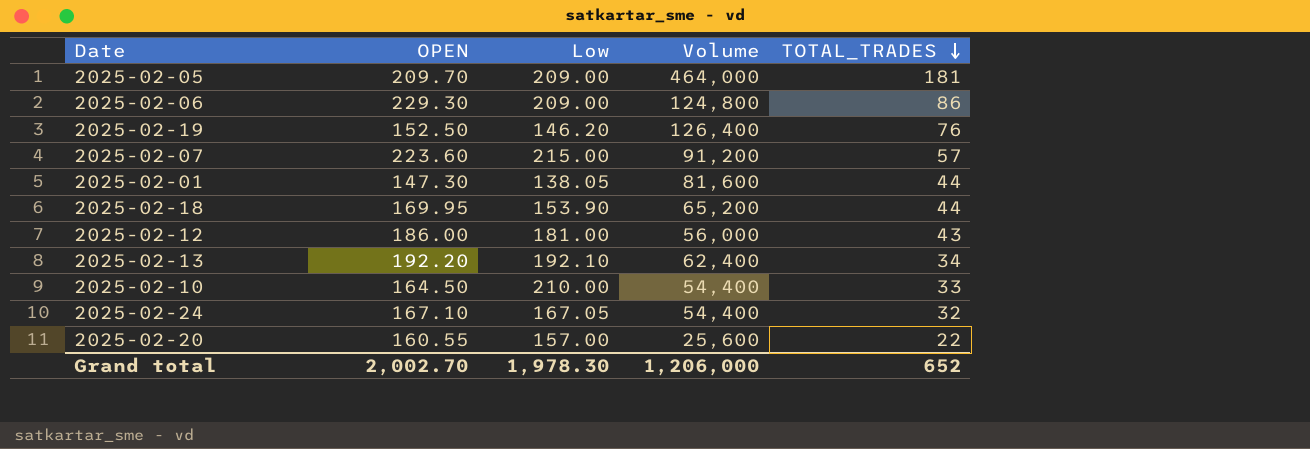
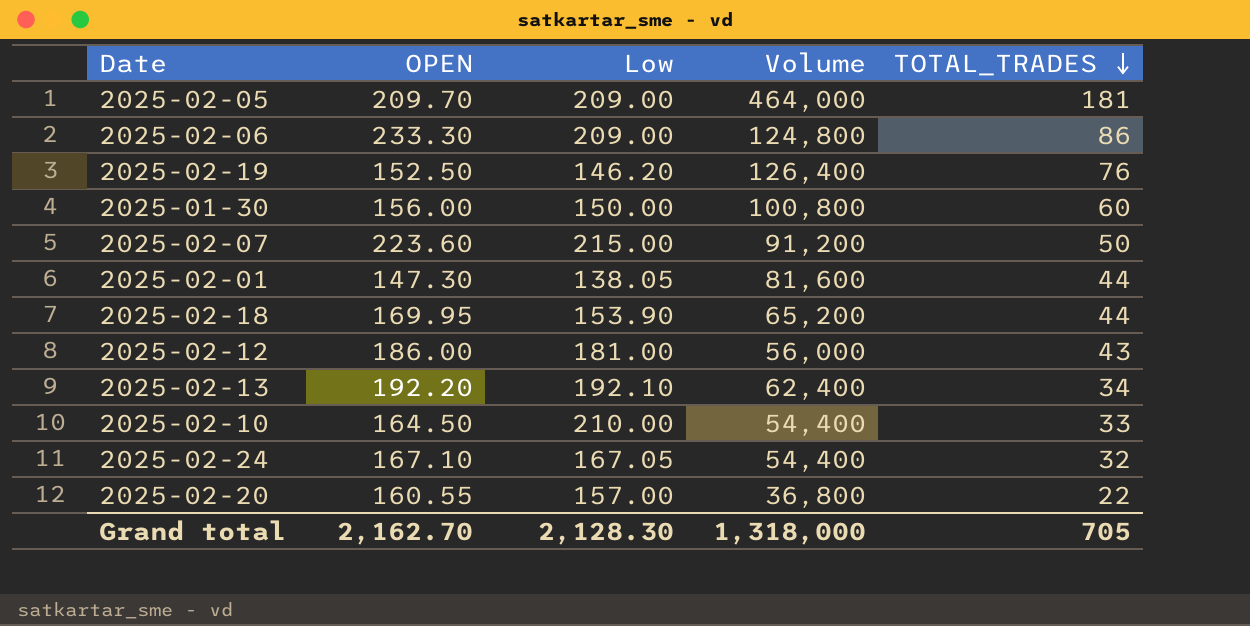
2025-02-06 | OPEN: 229.30 -> 233.30
row 2025-01-30: none -> 156.00 | 150.00 | 100,800 | 60
2025-02-07 | TOTAL_TRADES: 57 -> 50
2025-02-20 | Volume: 25,600 -> 36,800
Grand total | OPEN: 2,002.70 -> 2,162.70
Grand total | Low: 1,978.30 -> 2,128.30
Grand total | Volume: 1,206,000 -> 1,318,000
Grand total | TOTAL_TRADES: 652 -> 705

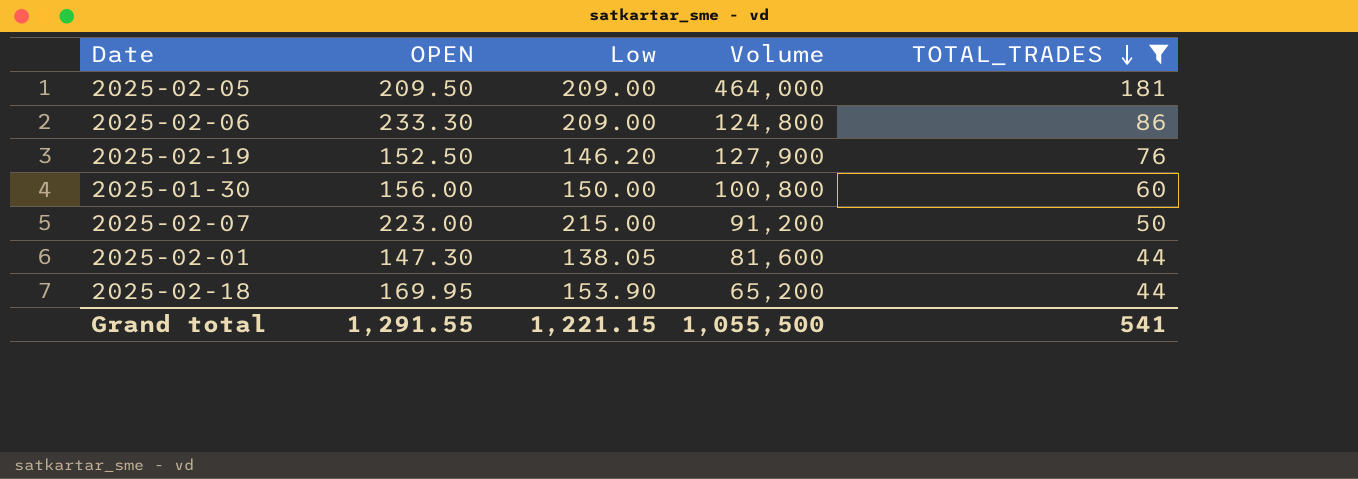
filter: none -> TOTAL_TRADES >= 44
2025-02-05 | OPEN: 209.70 -> 209.50
2025-02-19 | Volume: 126,400 -> 127,900
2025-02-07 | OPEN: 223.60 -> 223.00
Grand total | OPEN: 2,162.70 -> 1,291.55
Grand total | Low: 2,128.30 -> 1,221.15
Grand total | Volume: 1,318,000 -> 1,055,500
Grand total | TOTAL_TRADES: 705 -> 541

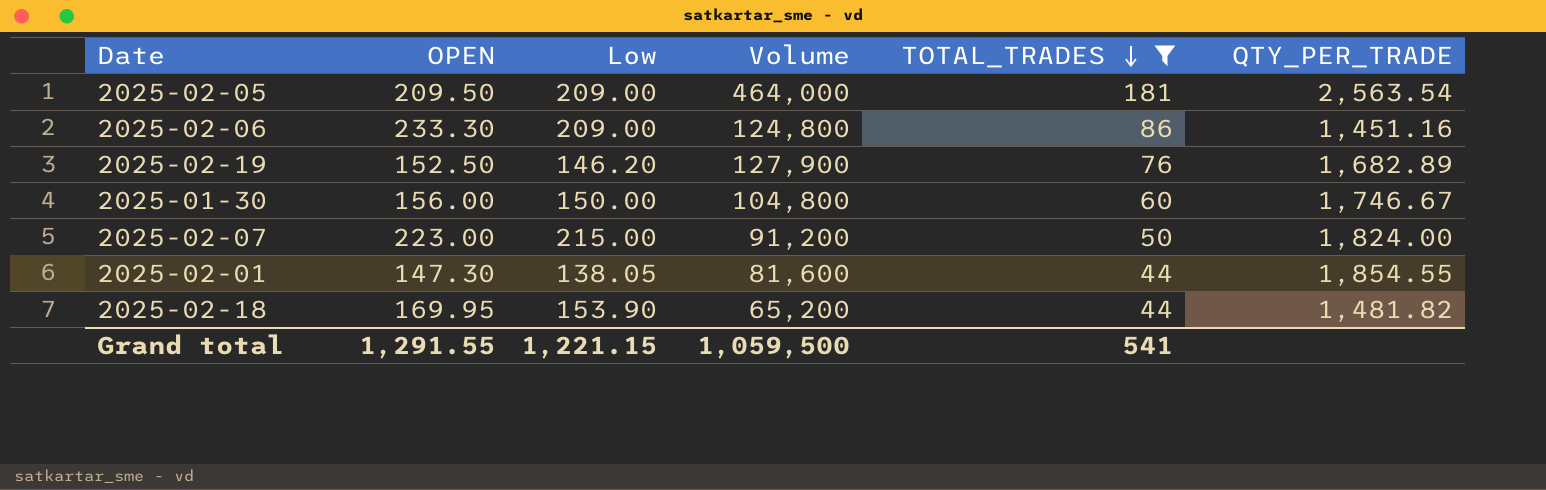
column QTY_PER_TRADE | formula: none -> [Volume] / [TOTAL_TRADES]
2025-01-30 | Volume: 100,800 -> 104,800
Grand total | Volume: 1,055,500 -> 1,059,500

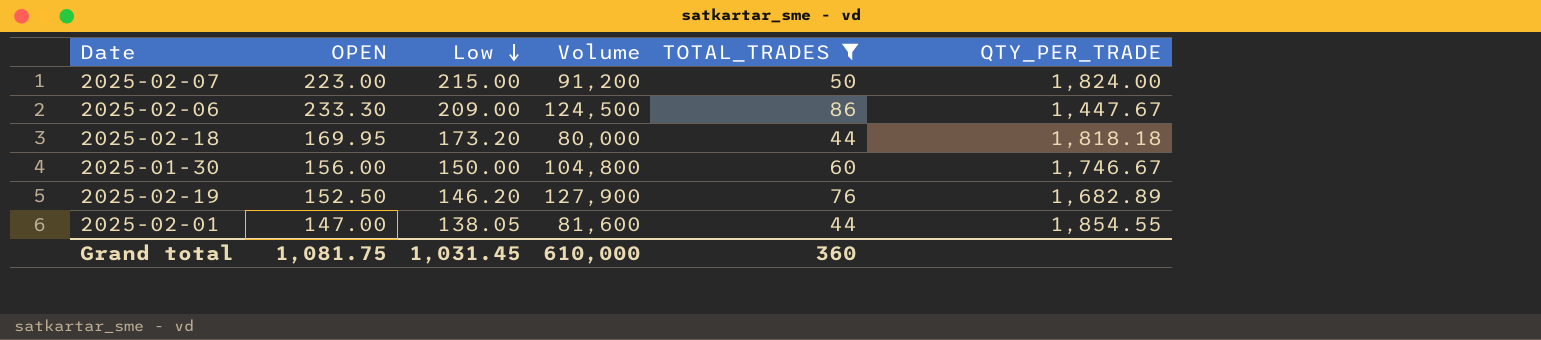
row order: TOTAL_TRADES descending -> Low descending
row 2025-02-05: 209.50 | 209.00 | 464,000 | 181 | 2,563.54 -> none
2025-02-06 | Volume: 124,800 -> 124,500
2025-02-06 | QTY_PER_TRADE: 1,451.16 -> 1,447.67
2025-02-18 | Low: 153.90 -> 173.20
2025-02-18 | Volume: 65,200 -> 80,000
2025-02-18 | QTY_PER_TRADE: 1,481.82 -> 1,818.18
2025-02-01 | OPEN: 147.30 -> 147.00
Grand total | OPEN: 1,291.55 -> 1,081.75
Grand total | Low: 1,221.15 -> 1,031.45
Grand total | Volume: 1,059,500 -> 610,000
Grand total | TOTAL_TRADES: 541 -> 360

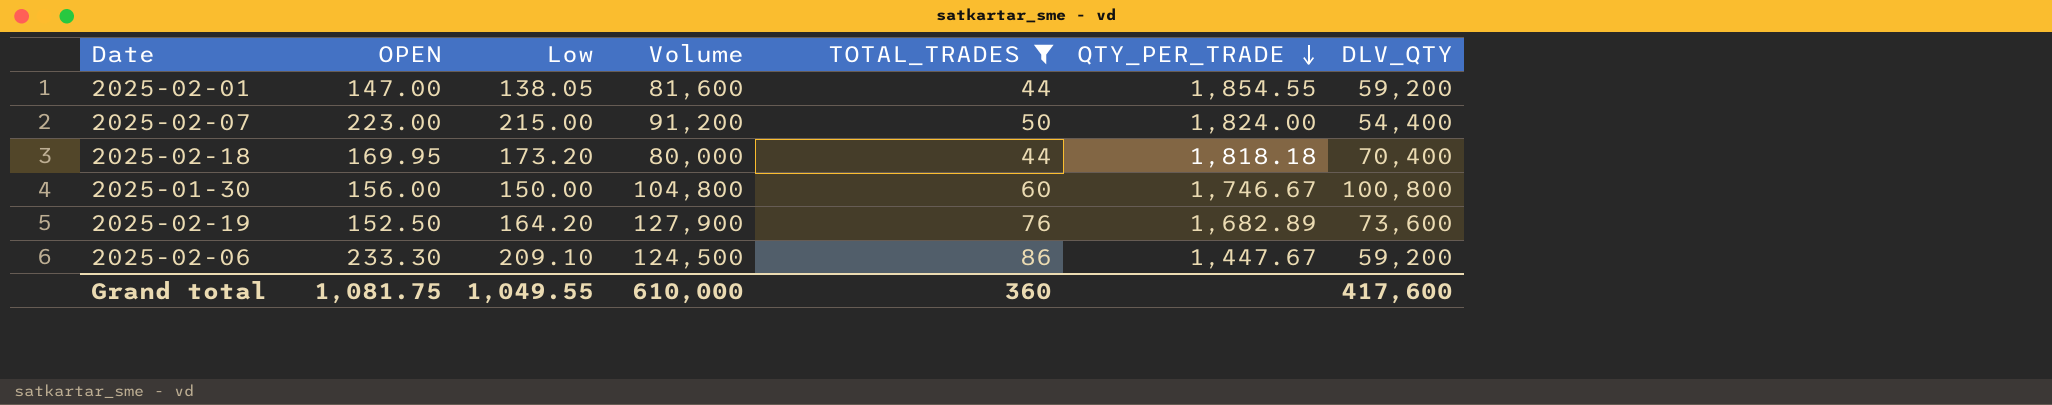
row order: Low descending -> QTY_PER_TRADE descending
column DLV_QTY | position: none -> 7
2025-02-19 | Low: 146.20 -> 164.20
2025-02-06 | Low: 209.00 -> 209.10
Grand total | Low: 1,031.45 -> 1,049.55

